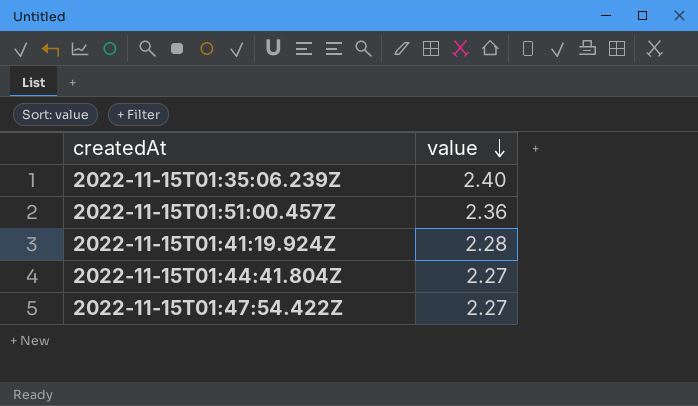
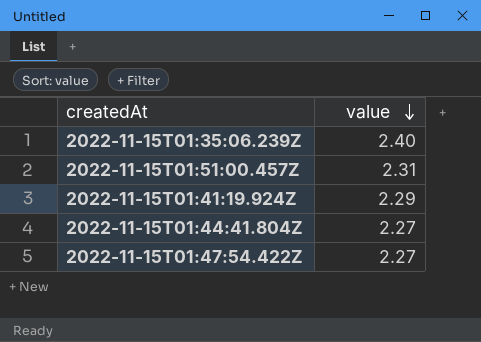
2022-11-15T01:51:00.457Z | value: 2.36 -> 2.31
2022-11-15T01:41:19.924Z | value: 2.28 -> 2.29

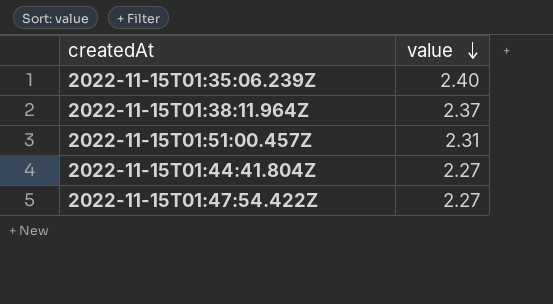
row 2022-11-15T01:41:19.924Z: 2.29 -> none
row 2022-11-15T01:38:11.964Z: none -> 2.37

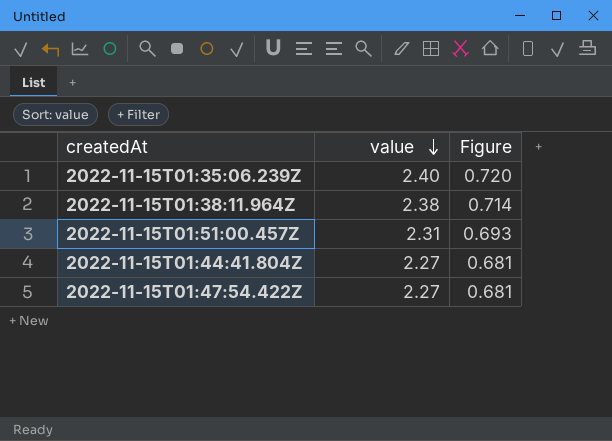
column Figure | formula: none -> [value] * 0.3
2022-11-15T01:38:11.964Z | value: 2.37 -> 2.38

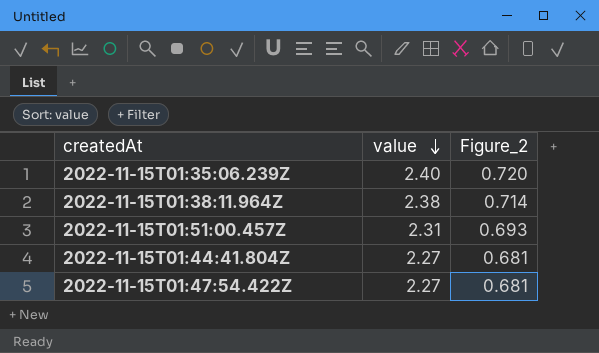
column name: Figure -> Figure_2

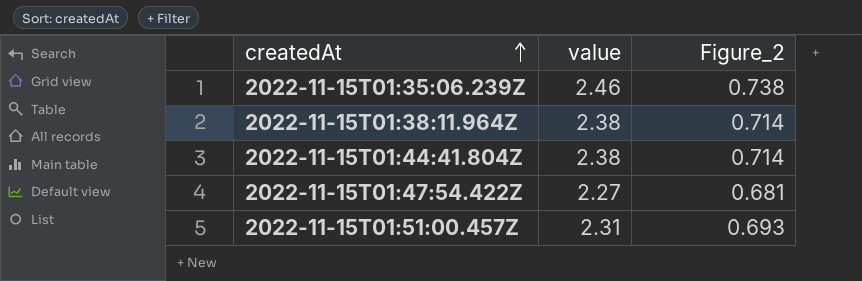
row order: value descending -> createdAt ascending
2022-11-15T01:35:06.239Z | value: 2.40 -> 2.46
2022-11-15T01:35:06.239Z | Figure_2: 0.720 -> 0.738
2022-11-15T01:44:41.804Z | value: 2.27 -> 2.38
2022-11-15T01:44:41.804Z | Figure_2: 0.681 -> 0.714

